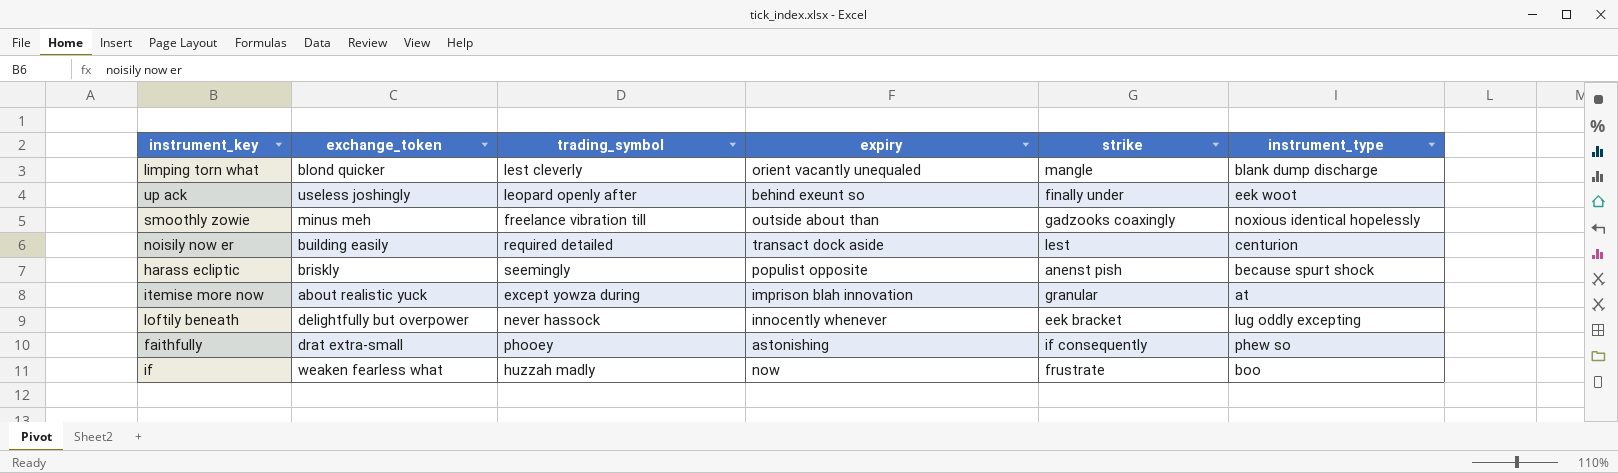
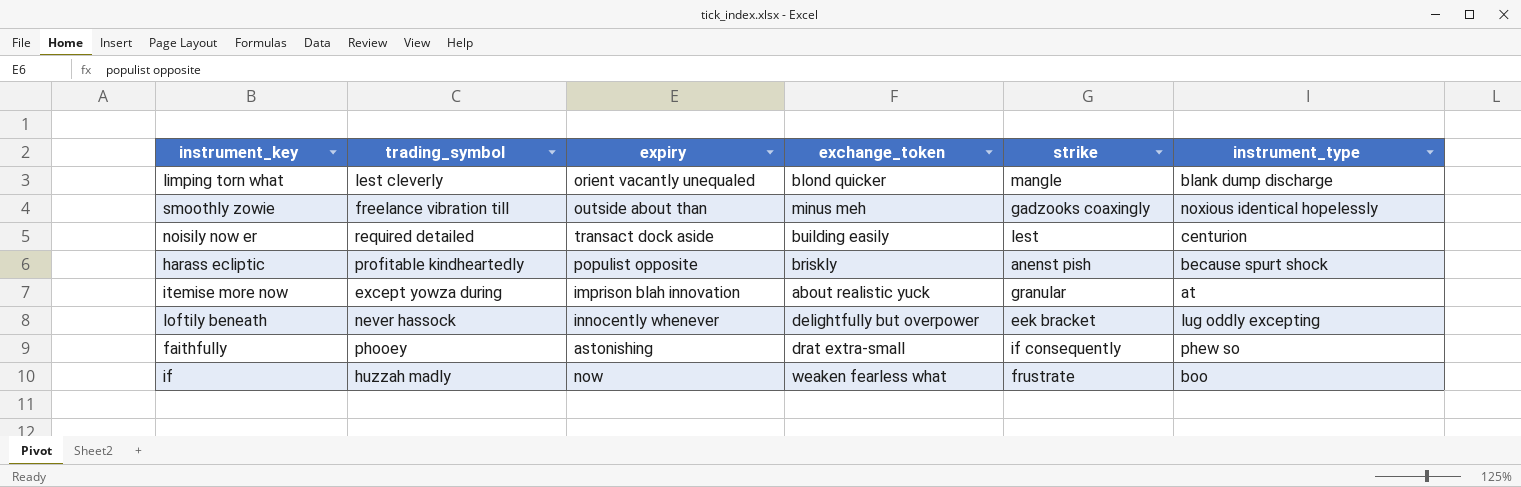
column exchange_token | position: 2 -> 4
row up ack: useless joshingly | leopard openly after | behind exeunt so | finally under | eek woot -> none
harass ecliptic | trading_symbol: seemingly -> profitable kindheartedly

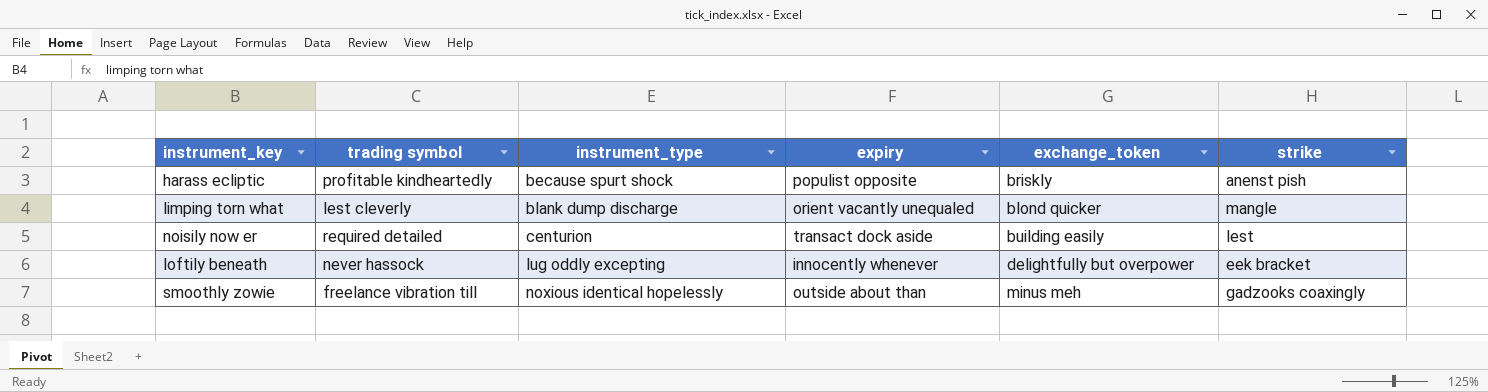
row order: none -> instrument_type ascending
column name: trading_symbol -> trading symbol
column instrument_type | position: 6 -> 3
row itemise more now: except yowza during | imprison blah innovation | about realistic yuck | granular | at -> none
row faithfully: phooey | astonishing | drat extra-small | if consequently | phew so -> none
row if: huzzah madly | now | weaken fearless what | frustrate | boo -> none

